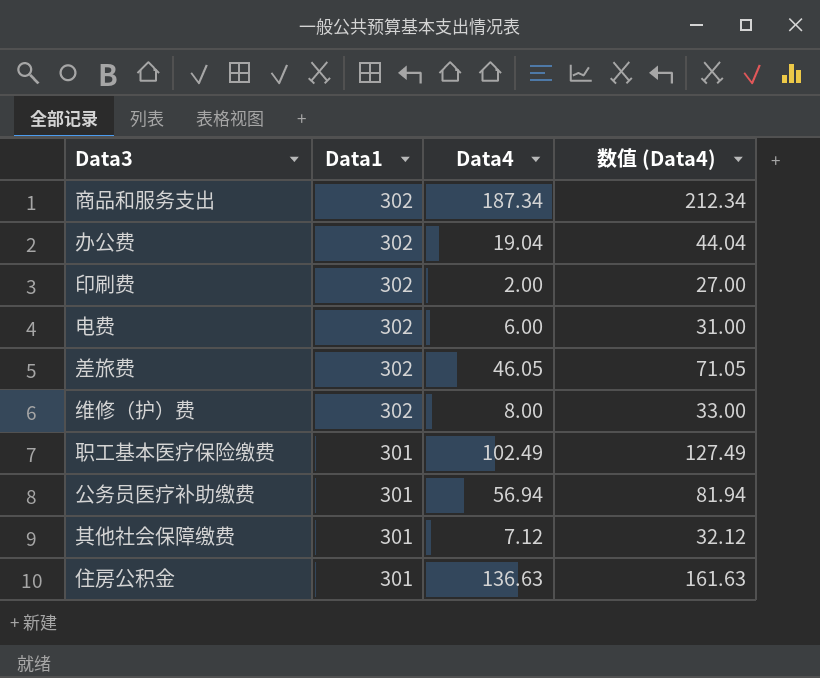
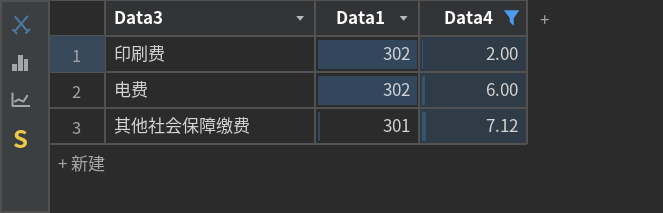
filter: none -> Data4 <= 7.12
column 数值 (Data4) | formula: [Data4] + 25 -> none

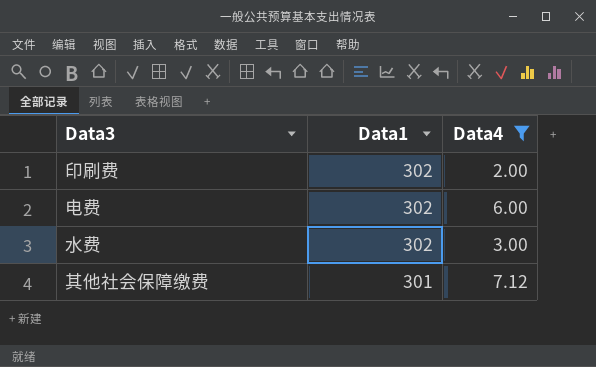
row 水费: none -> 302 | 3.00

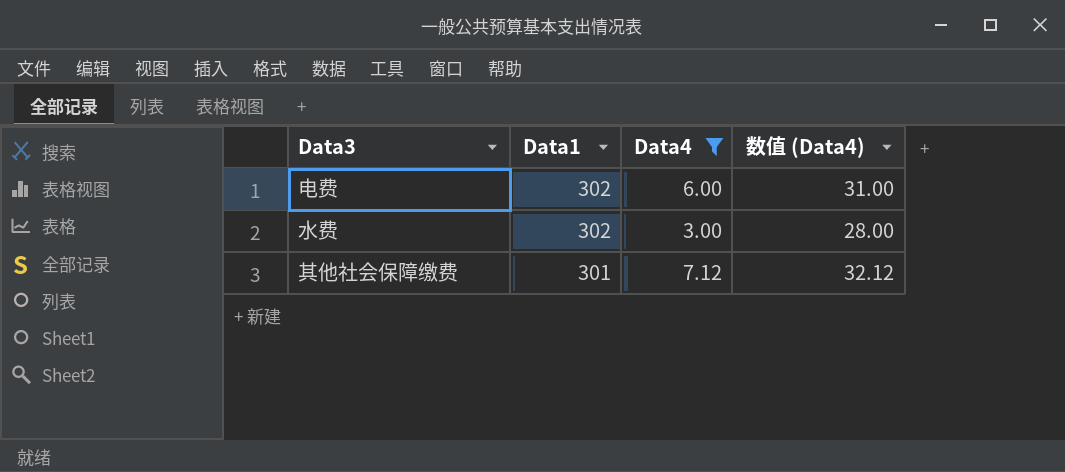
column 数值 (Data4) | formula: none -> [Data4] + 25
row 印刷费: 302 | 2.00 -> none

